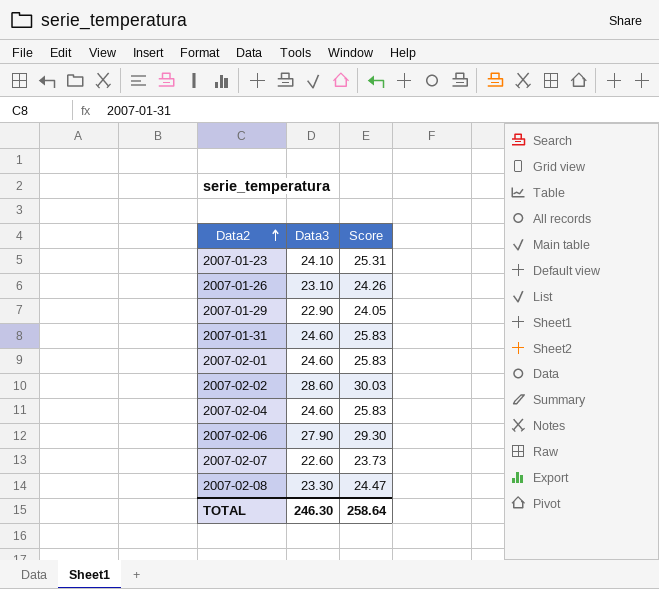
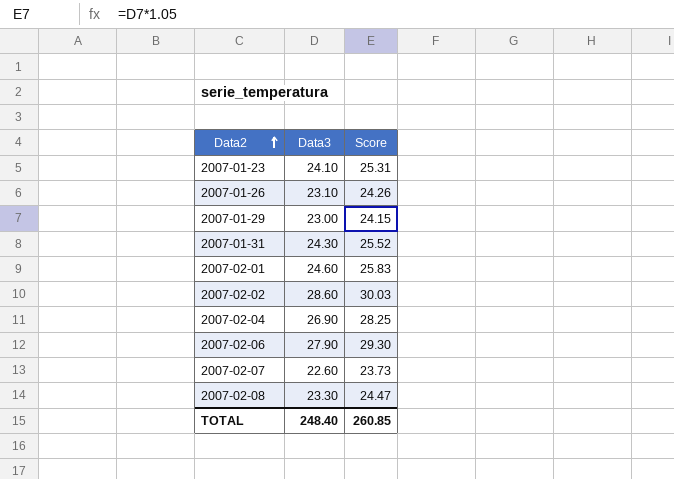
2007-01-29 | Data3: 22.90 -> 23.00
2007-01-29 | Score: 24.05 -> 24.15
2007-01-31 | Data3: 24.60 -> 24.30
2007-01-31 | Score: 25.83 -> 25.52
2007-02-04 | Data3: 24.60 -> 26.90
2007-02-04 | Score: 25.83 -> 28.25
TOTAL | Data3: 246.30 -> 248.40
TOTAL | Score: 258.64 -> 260.85

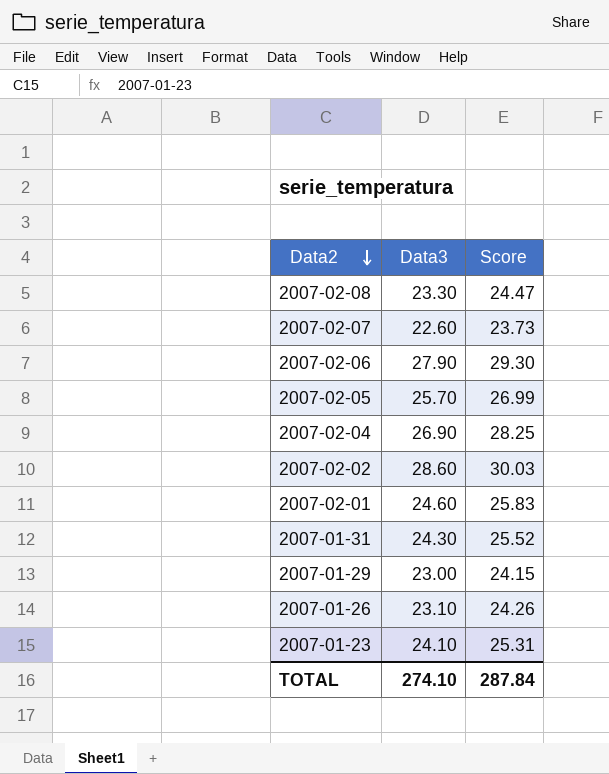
row order: Data2 ascending -> Data2 descending
row 2007-02-05: none -> 25.70 | 26.99
TOTAL | Data3: 248.40 -> 274.10
TOTAL | Score: 260.85 -> 287.84

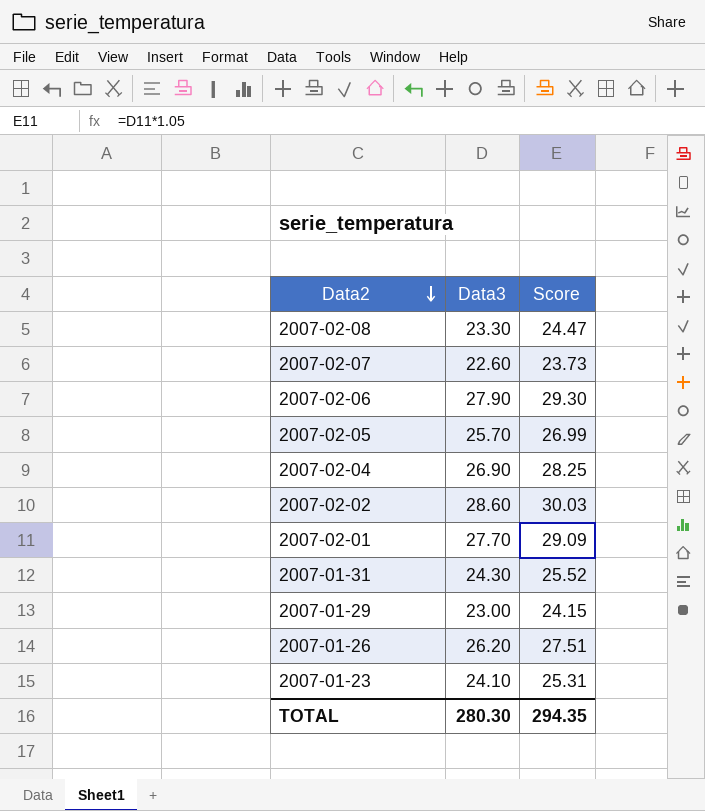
2007-02-01 | Data3: 24.60 -> 27.70
2007-02-01 | Score: 25.83 -> 29.09
2007-01-26 | Data3: 23.10 -> 26.20
2007-01-26 | Score: 24.26 -> 27.51
TOTAL | Data3: 274.10 -> 280.30
TOTAL | Score: 287.84 -> 294.35

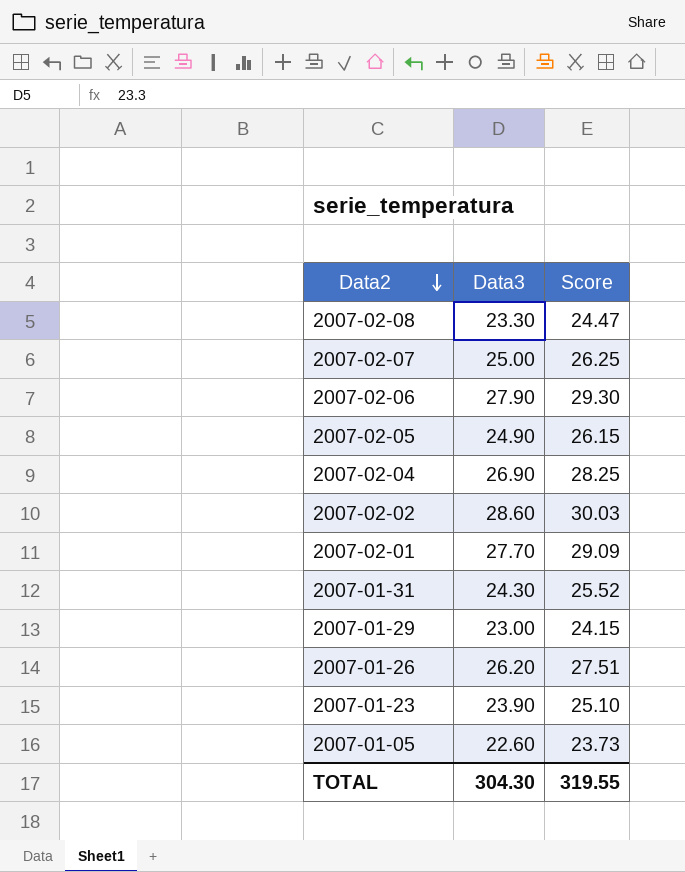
2007-02-07 | Data3: 22.60 -> 25.00
2007-02-07 | Score: 23.73 -> 26.25
2007-02-05 | Data3: 25.70 -> 24.90
2007-02-05 | Score: 26.99 -> 26.15
2007-01-23 | Data3: 24.10 -> 23.90
2007-01-23 | Score: 25.31 -> 25.10
row 2007-01-05: none -> 22.60 | 23.73
TOTAL | Data3: 280.30 -> 304.30
TOTAL | Score: 294.35 -> 319.55

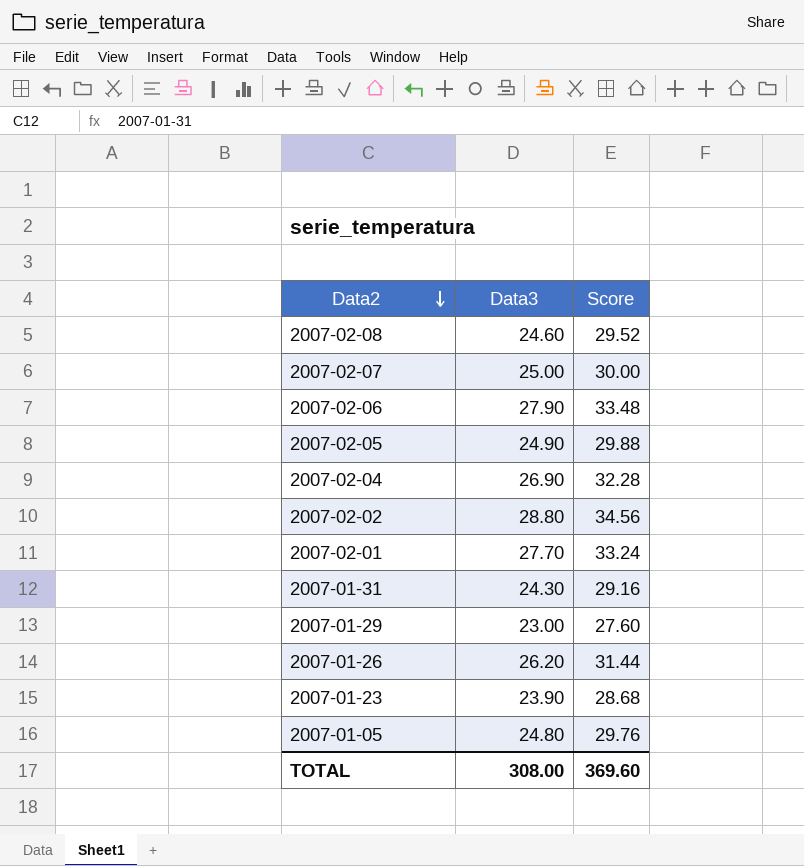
column Score | formula: [Data3] * 1.05 -> [Data3] * 1.2
2007-02-08 | Data3: 23.30 -> 24.60
2007-02-02 | Data3: 28.60 -> 28.80
2007-01-05 | Data3: 22.60 -> 24.80
TOTAL | Data3: 304.30 -> 308.00
TOTAL | Score: 319.55 -> 369.60

